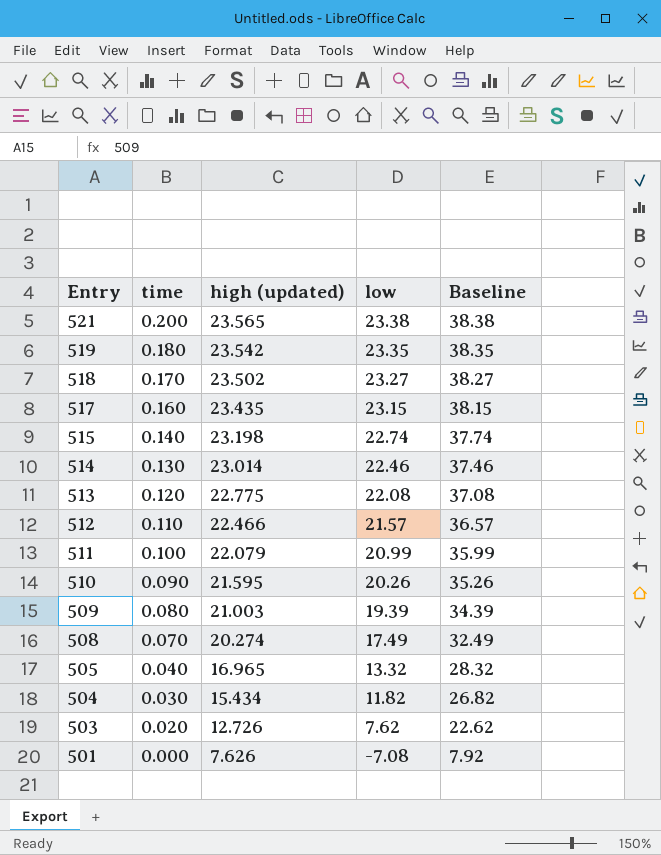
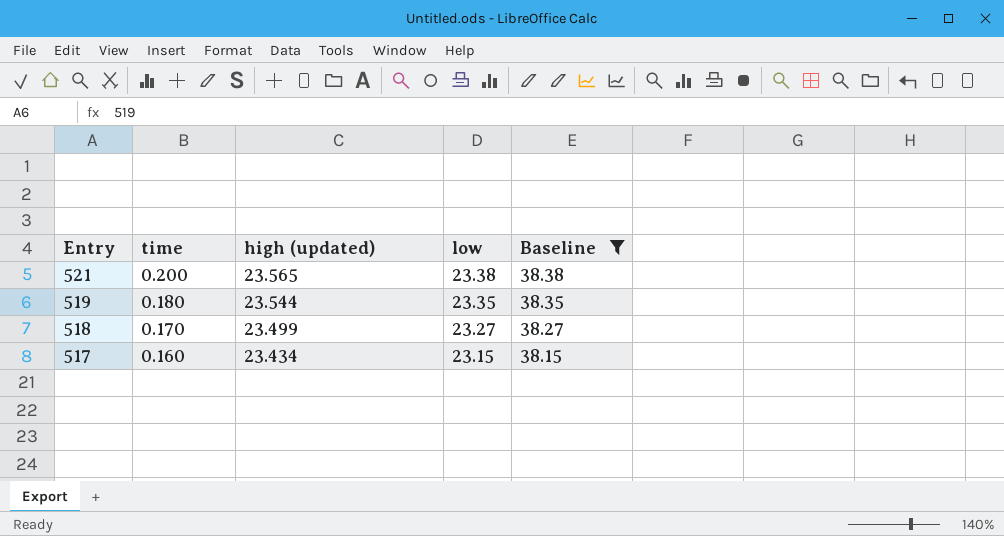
filter: none -> Baseline >= 38.15
519 | high (updated): 23.542 -> 23.544
518 | high (updated): 23.502 -> 23.499
517 | high (updated): 23.435 -> 23.434

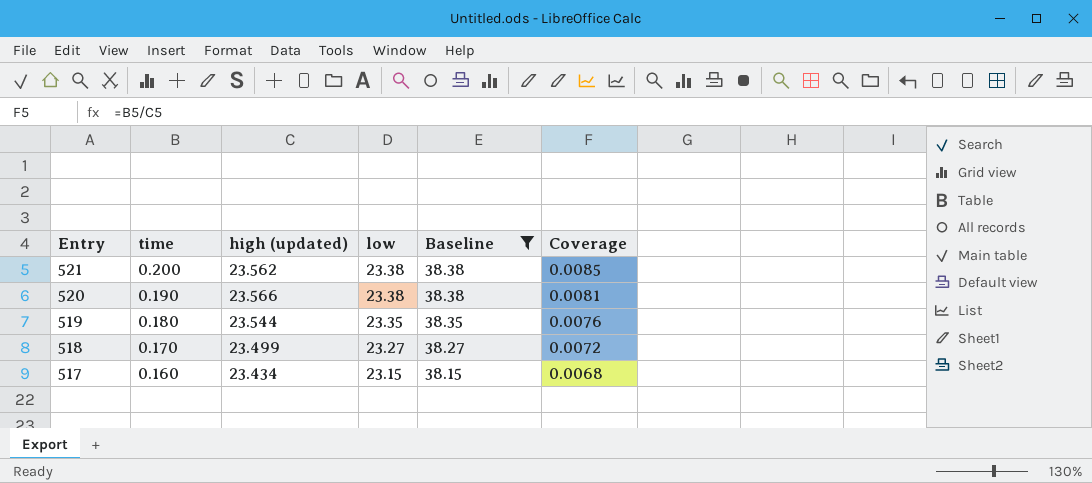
column Coverage | formula: none -> [time] / [high (updated)]
521 | high (updated): 23.565 -> 23.562
row 520: none -> 0.190 | 23.566 | 23.38 | 38.38 | 0.0081

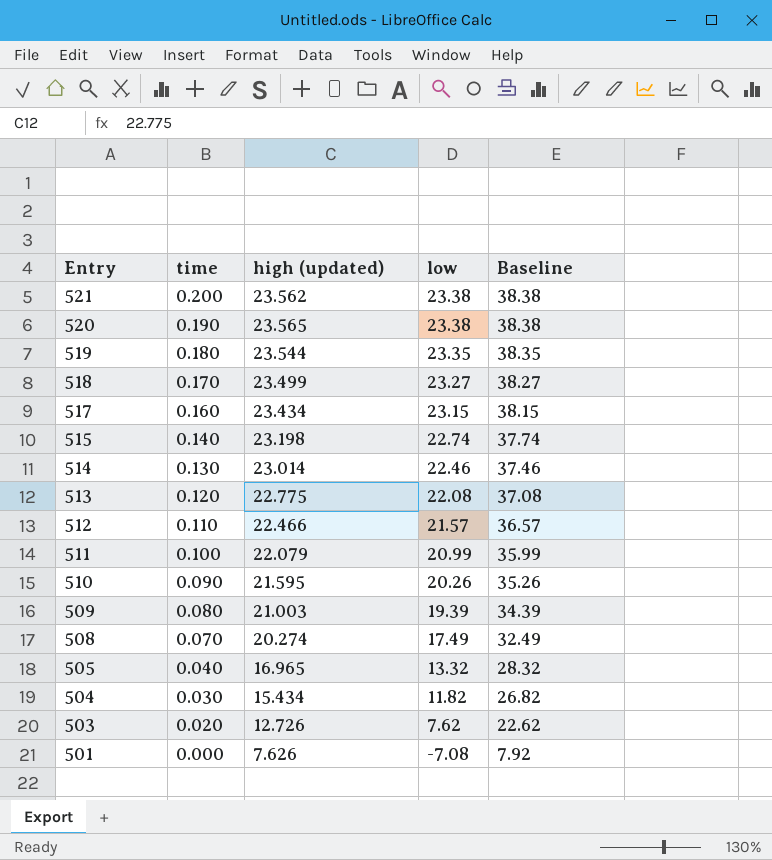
filter: Baseline >= 38.15 -> none
column Coverage | formula: [time] / [high (updated)] -> none
520 | high (updated): 23.566 -> 23.565

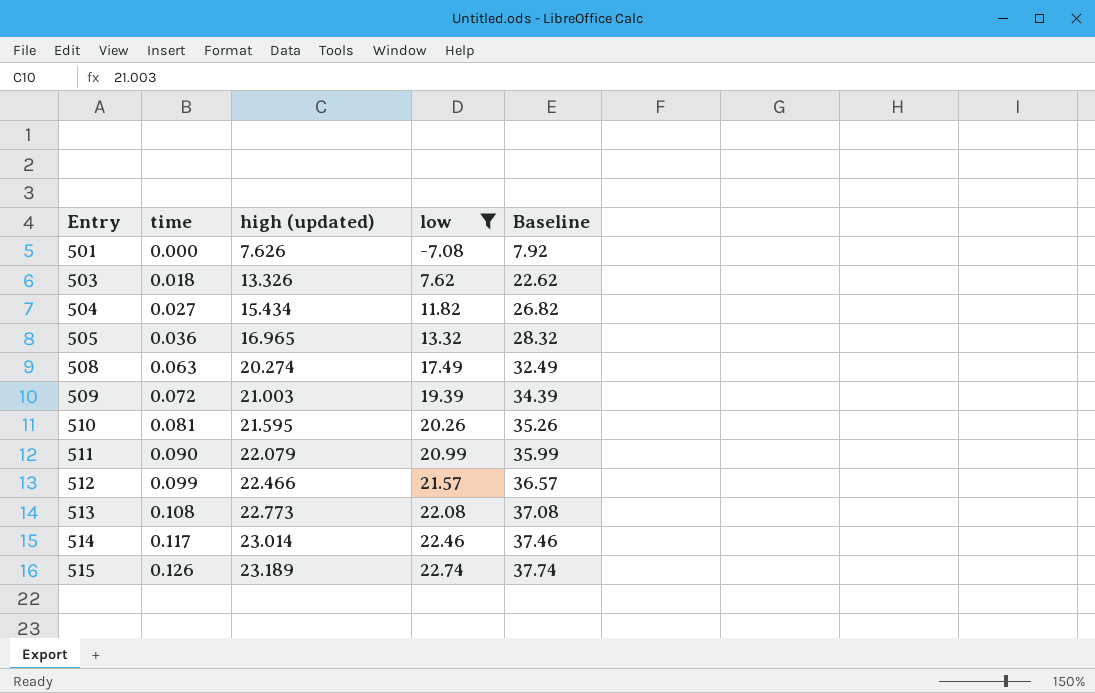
filter: none -> low <= 22.74
row order: Entry descending -> Entry ascending
503 | time: 0.020 -> 0.018
503 | high (updated): 12.726 -> 13.326
504 | time: 0.030 -> 0.027
505 | time: 0.040 -> 0.036
508 | time: 0.070 -> 0.063
509 | time: 0.080 -> 0.072
510 | time: 0.090 -> 0.081
511 | time: 0.100 -> 0.090
512 | time: 0.110 -> 0.099
513 | time: 0.120 -> 0.108
513 | high (updated): 22.775 -> 22.773
514 | time: 0.130 -> 0.117
515 | time: 0.140 -> 0.126
515 | high (updated): 23.198 -> 23.189

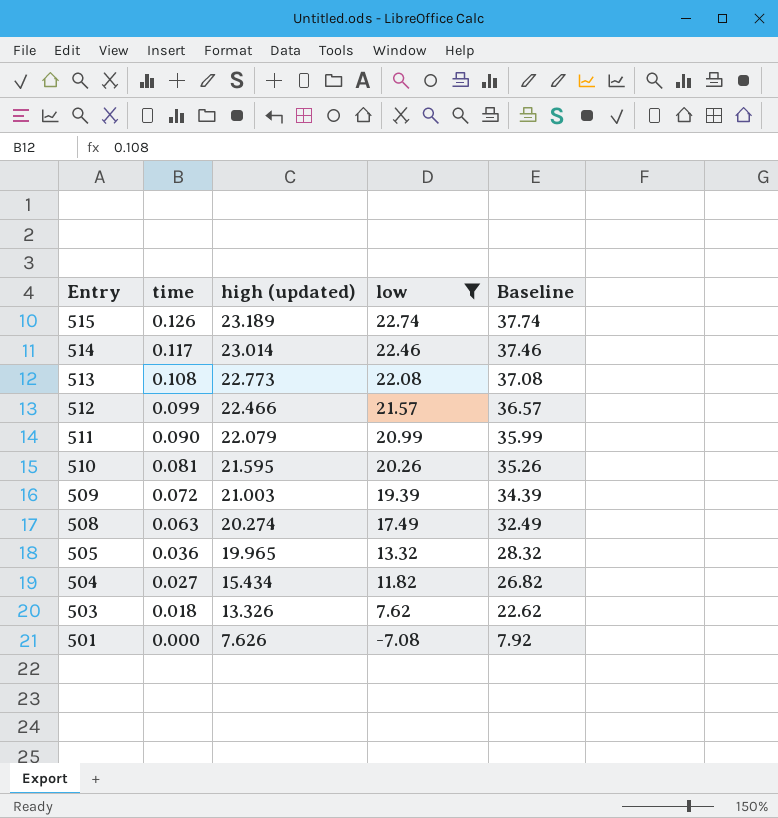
row order: Entry ascending -> Entry descending
505 | high (updated): 16.965 -> 19.965

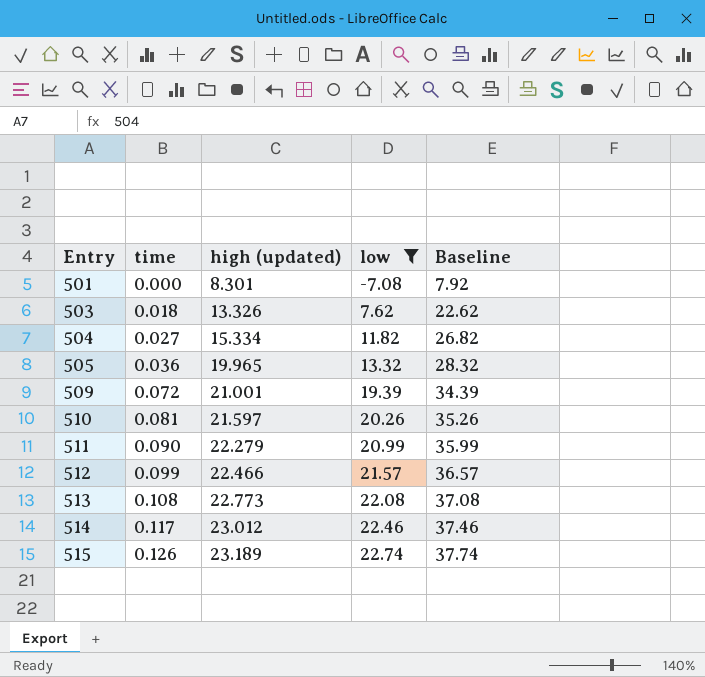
row order: Entry descending -> Entry ascending
row 508: 0.063 | 20.274 | 17.49 | 32.49 -> none
501 | high (updated): 7.626 -> 8.301
504 | high (updated): 15.434 -> 15.334
509 | high (updated): 21.003 -> 21.001
510 | high (updated): 21.595 -> 21.597
511 | high (updated): 22.079 -> 22.279
514 | high (updated): 23.014 -> 23.012

